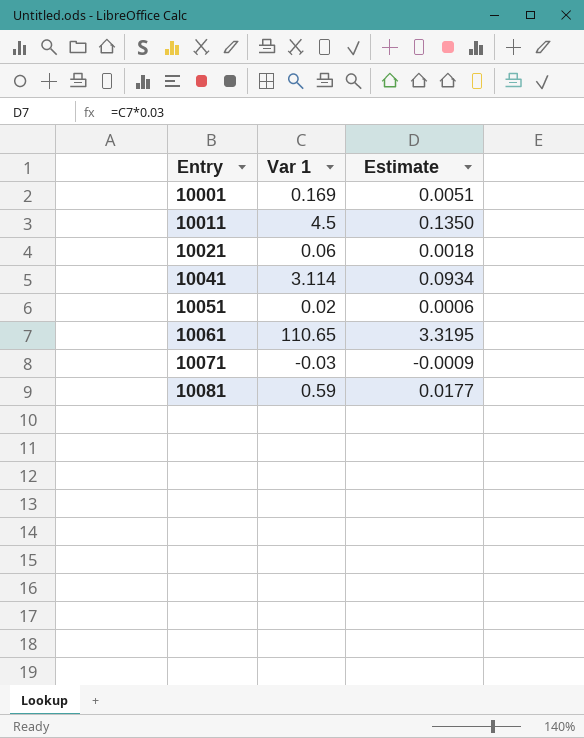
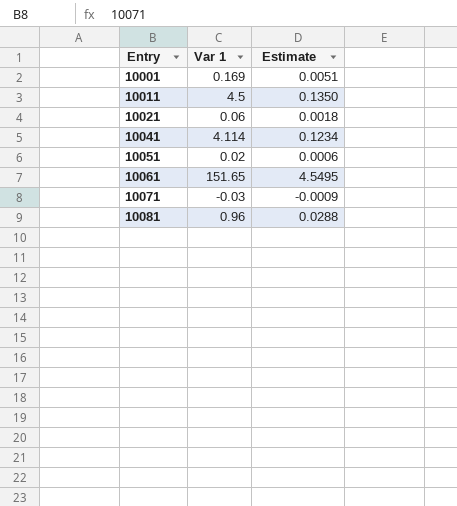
10041 | Var 1: 3.114 -> 4.114
10041 | Estimate: 0.0934 -> 0.1234
10061 | Var 1: 110.65 -> 151.65
10061 | Estimate: 3.3195 -> 4.5495
10081 | Var 1: 0.59 -> 0.96
10081 | Estimate: 0.0177 -> 0.0288

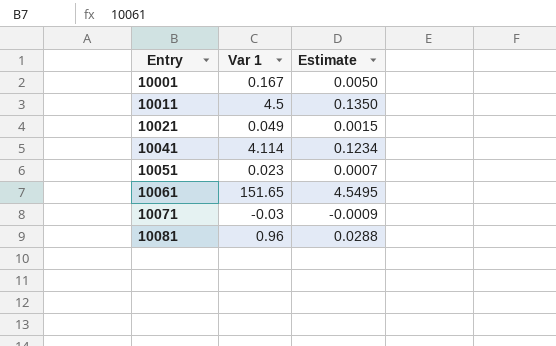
10001 | Var 1: 0.169 -> 0.167
10001 | Estimate: 0.0051 -> 0.0050
10021 | Var 1: 0.06 -> 0.049
10021 | Estimate: 0.0018 -> 0.0015
10051 | Var 1: 0.02 -> 0.023
10051 | Estimate: 0.0006 -> 0.0007

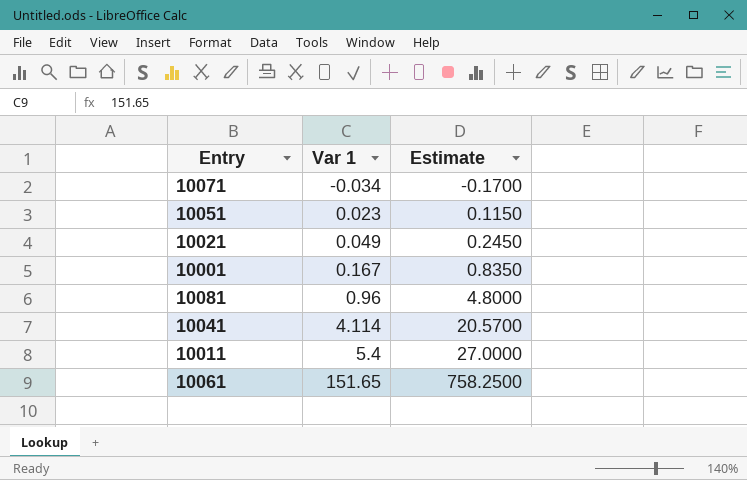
row order: Entry ascending -> Var 1 ascending
column Estimate | formula: [Var 1] * 0.03 -> [Var 1] * 5
10071 | Var 1: -0.03 -> -0.034
10011 | Var 1: 4.5 -> 5.4

